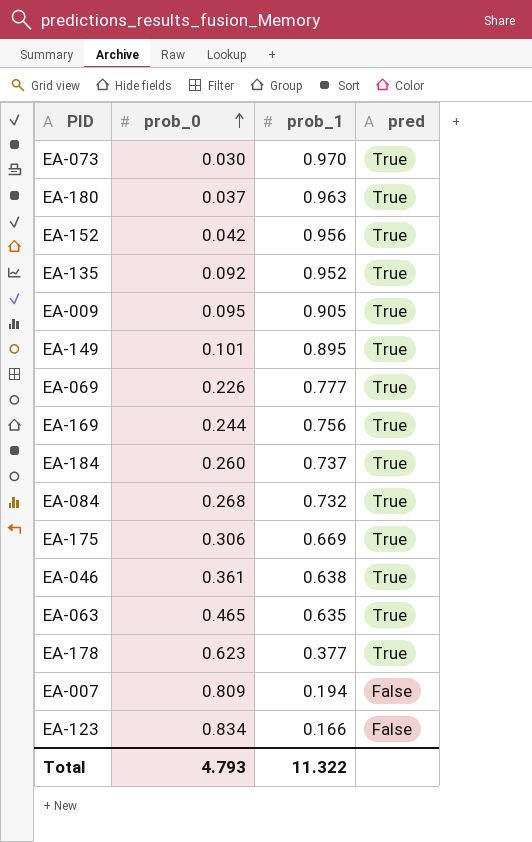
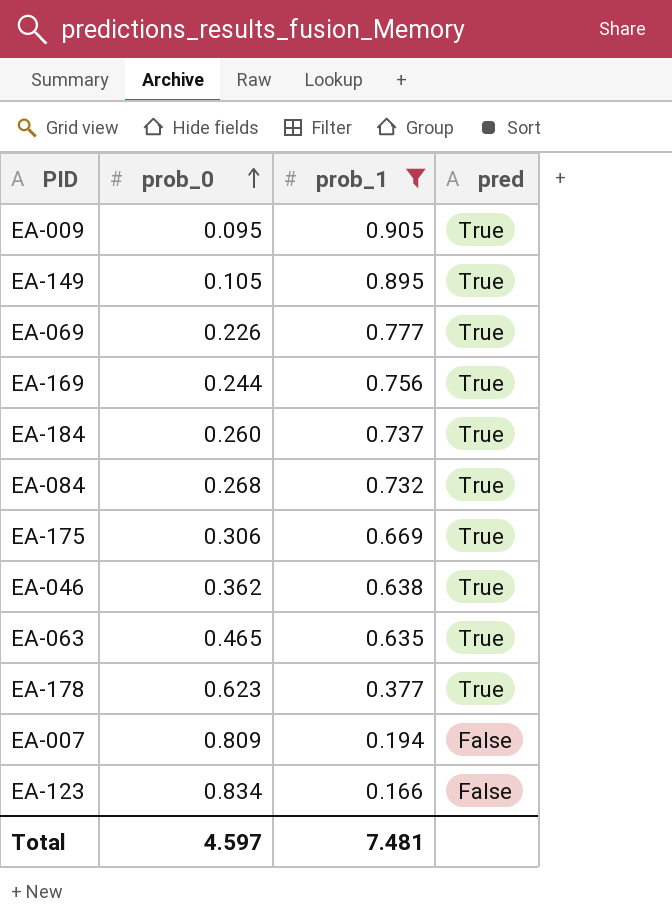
filter: none -> prob_1 <= 0.905
EA-149 | prob_0: 0.101 -> 0.105
EA-046 | prob_0: 0.361 -> 0.362
Total | prob_0: 4.793 -> 4.597
Total | prob_1: 11.322 -> 7.481

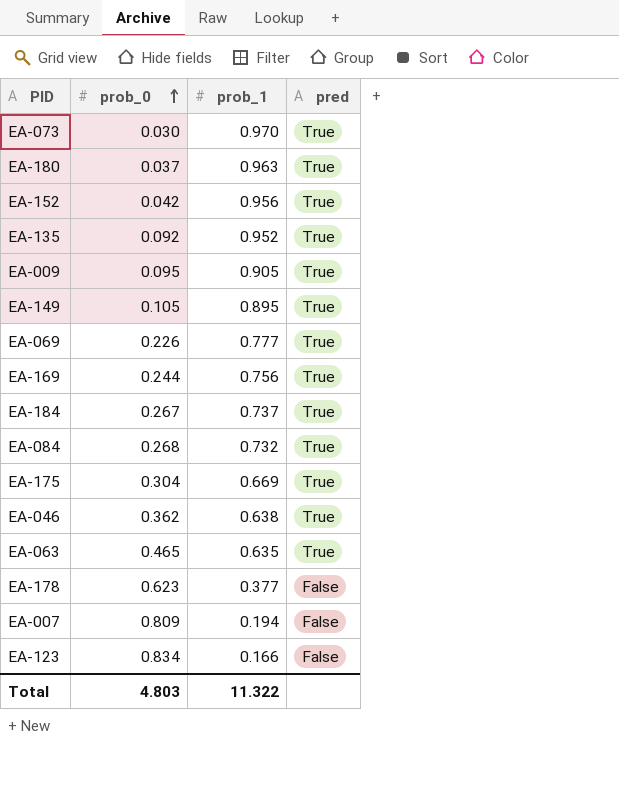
filter: prob_1 <= 0.905 -> none
EA-184 | prob_0: 0.260 -> 0.267
EA-175 | prob_0: 0.306 -> 0.304
EA-178 | pred: True -> False
Total | prob_0: 4.597 -> 4.803
Total | prob_1: 7.481 -> 11.322

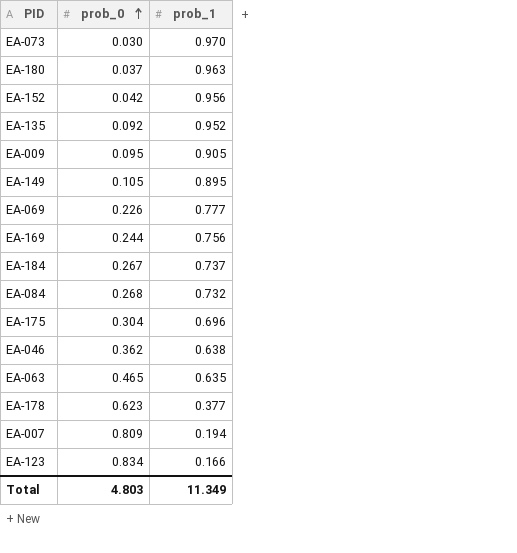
column pred | position: 4 -> none
EA-175 | prob_1: 0.669 -> 0.696
Total | prob_1: 11.322 -> 11.349

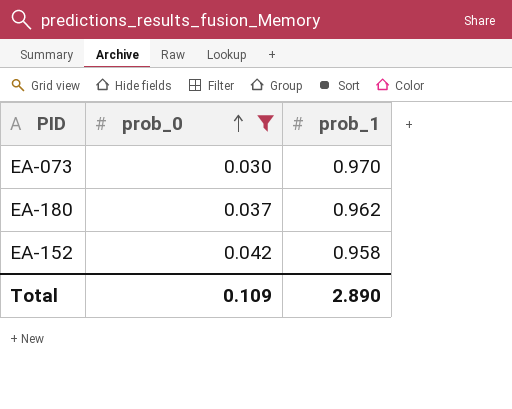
filter: none -> prob_0 <= 0.042
EA-180 | prob_1: 0.963 -> 0.962
EA-152 | prob_1: 0.956 -> 0.958
Total | prob_0: 4.803 -> 0.109
Total | prob_1: 11.349 -> 2.890

